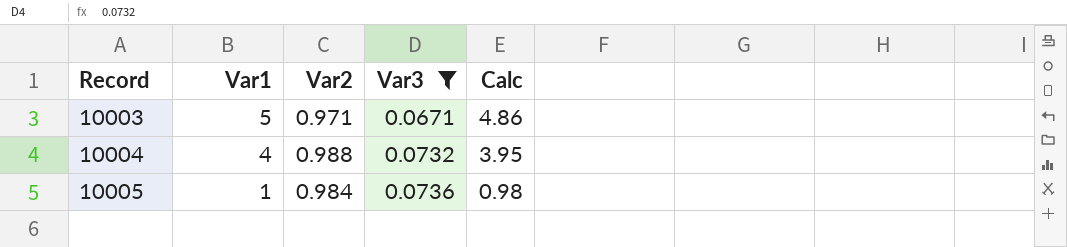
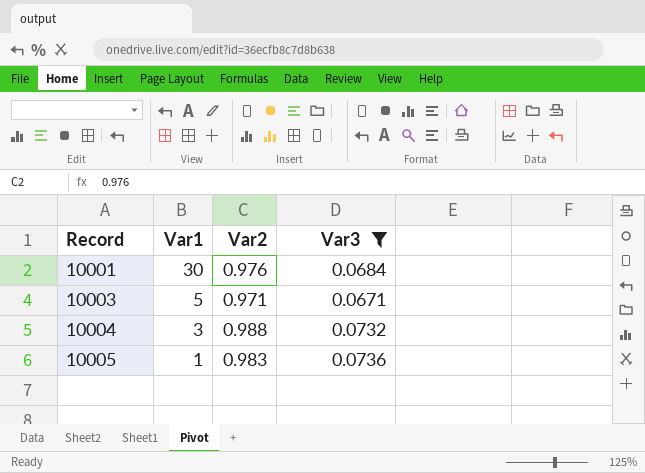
column Calc | formula: [Var1] * [Var2] -> none
row 10001: none -> 30 | 0.976 | 0.0684
10004 | Var1: 4 -> 3
10005 | Var2: 0.984 -> 0.983

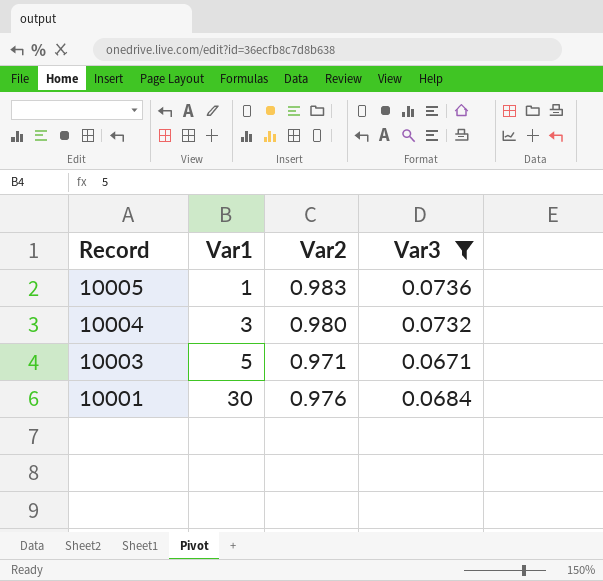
row order: Record ascending -> Record descending
10004 | Var2: 0.988 -> 0.980

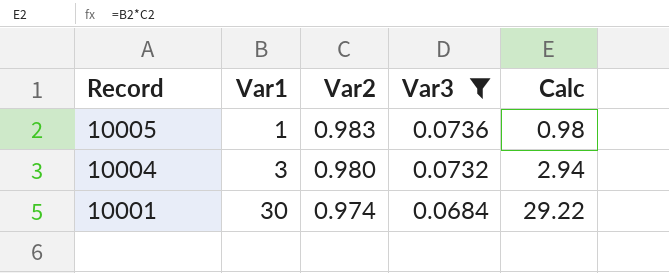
column Calc | formula: none -> [Var1] * [Var2]
row 10003: 5 | 0.971 | 0.0671 -> none
10001 | Var2: 0.976 -> 0.974

